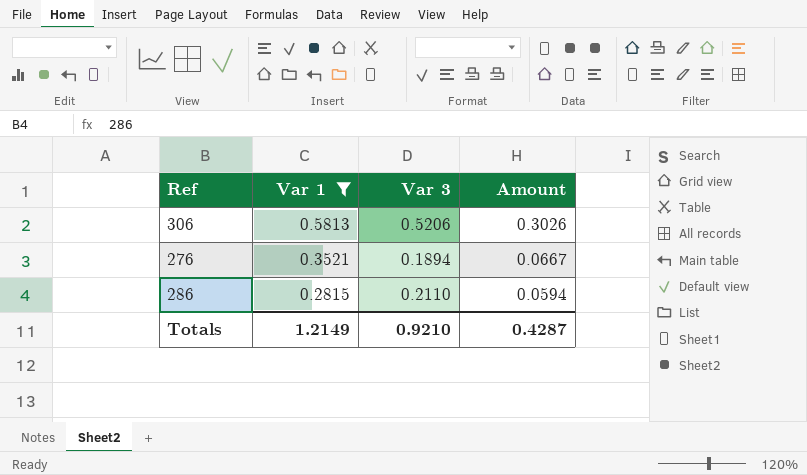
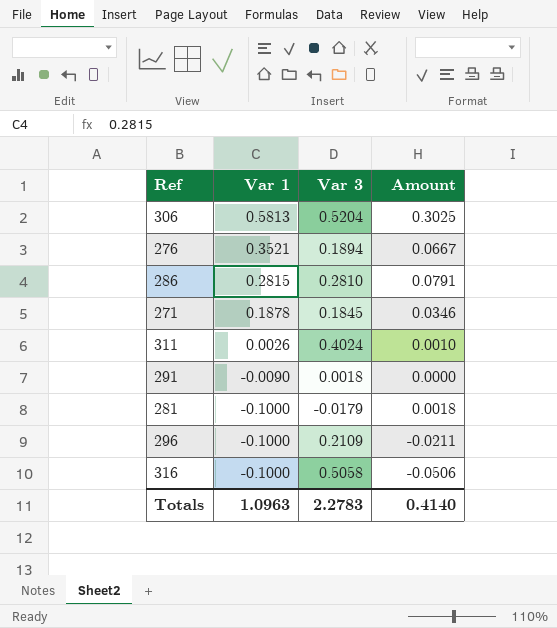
filter: Var 1 >= 0.2815 -> none
306 | Var 3: 0.5206 -> 0.5204
306 | Amount: 0.3026 -> 0.3025
286 | Var 3: 0.2110 -> 0.2810
286 | Amount: 0.0594 -> 0.0791
Totals | Var 1: 1.2149 -> 1.0963
Totals | Var 3: 0.9210 -> 2.2783
Totals | Amount: 0.4287 -> 0.4140

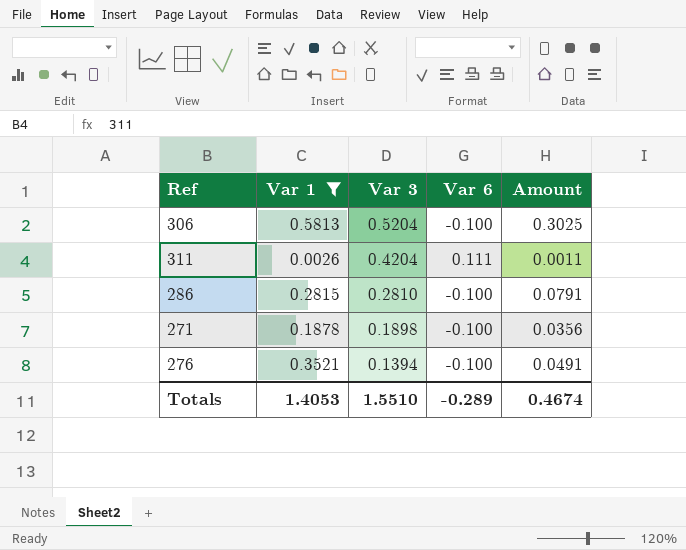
filter: none -> Var 1 >= 0.0026
row order: Var 1 descending -> Var 3 descending
column Var 6 | position: none -> 4
311 | Var 3: 0.4024 -> 0.4204
311 | Amount: 0.0010 -> 0.0011
271 | Var 3: 0.1845 -> 0.1898
271 | Amount: 0.0346 -> 0.0356
276 | Var 3: 0.1894 -> 0.1394
276 | Amount: 0.0667 -> 0.0491
Totals | Var 1: 1.0963 -> 1.4053
Totals | Var 3: 2.2783 -> 1.5510
Totals | Amount: 0.4140 -> 0.4674

